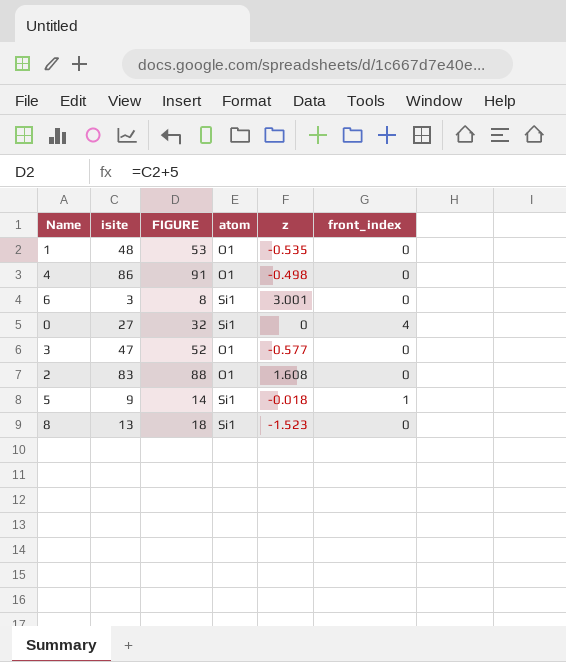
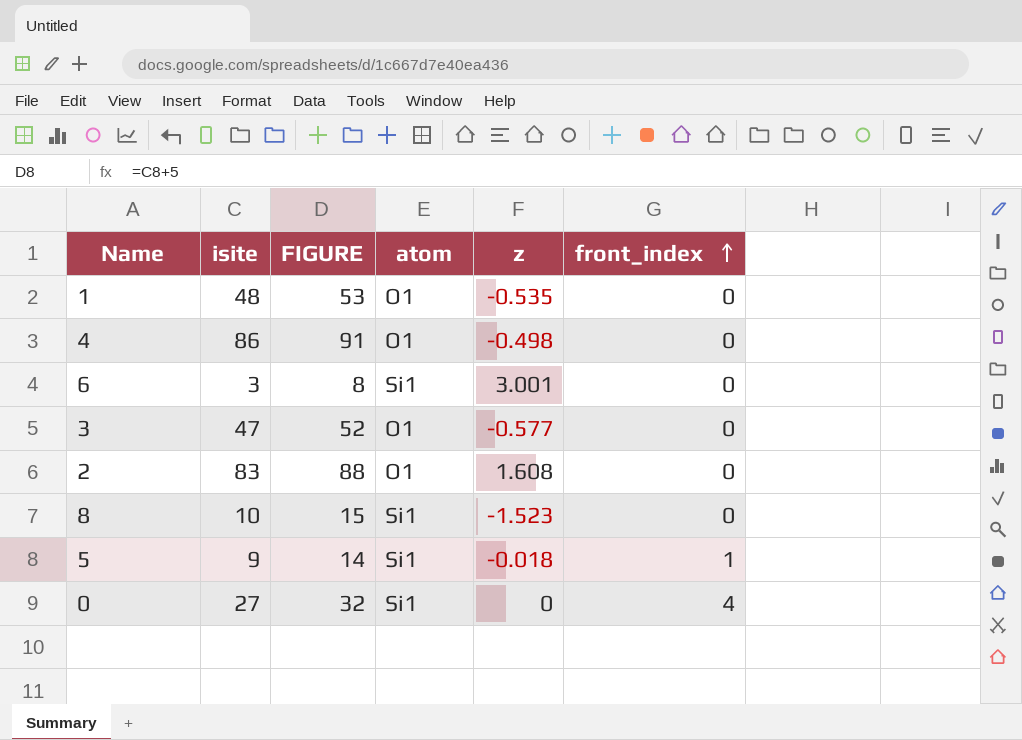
row order: none -> front_index ascending
8 | isite: 13 -> 10
8 | FIGURE: 18 -> 15

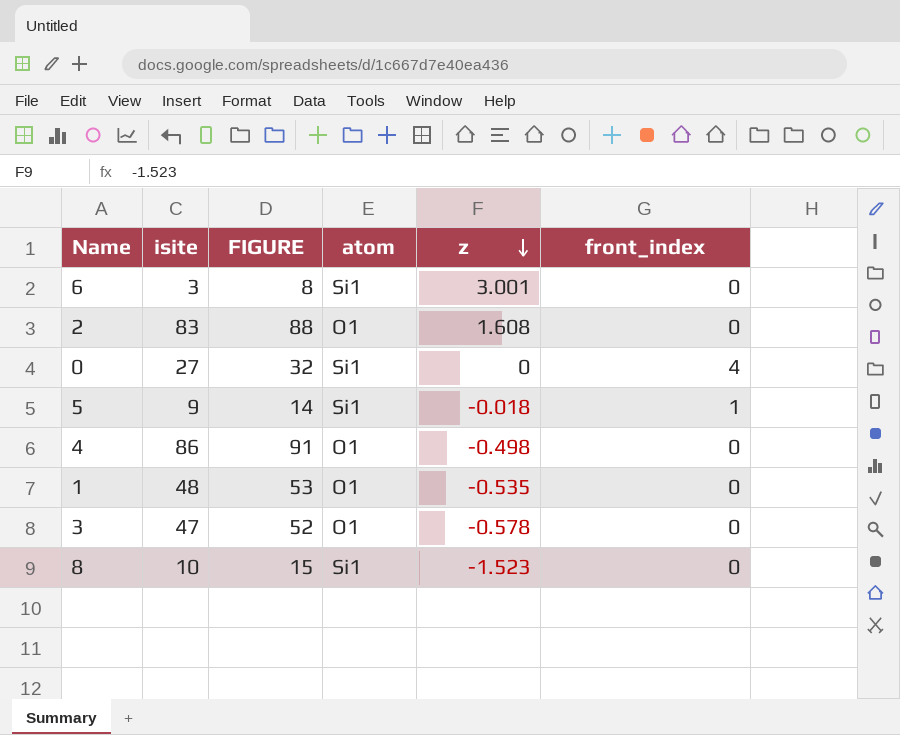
row order: front_index ascending -> z descending
3 | z: -0.577 -> -0.578

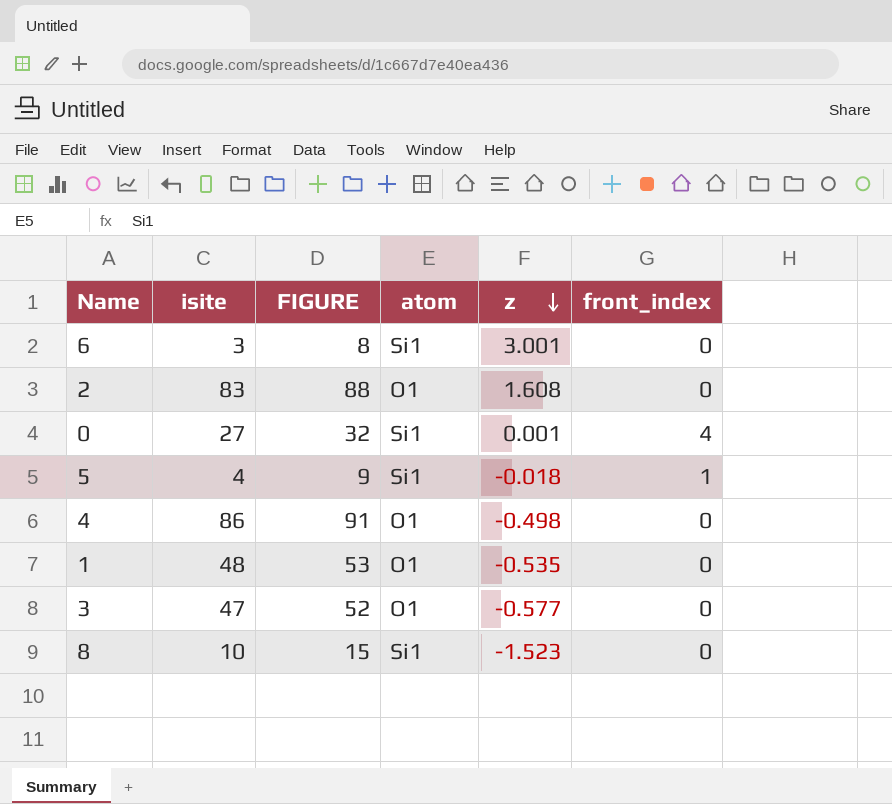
0 | z: 0 -> 0.001
5 | isite: 9 -> 4
5 | FIGURE: 14 -> 9
3 | z: -0.578 -> -0.577

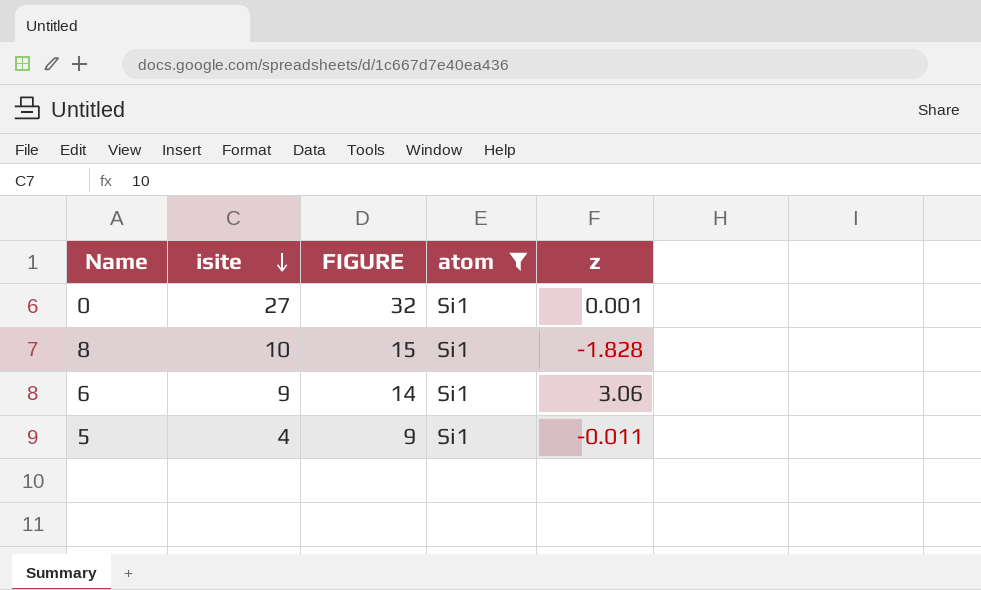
filter: none -> atom = Si1
row order: z descending -> isite descending
column front_index | position: 6 -> none
8 | z: -1.523 -> -1.828
6 | isite: 3 -> 9
6 | FIGURE: 8 -> 14
6 | z: 3.001 -> 3.06
5 | z: -0.018 -> -0.011

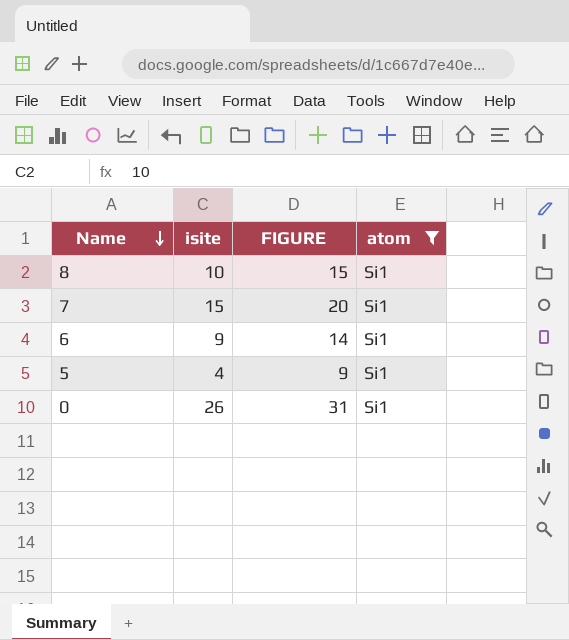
row order: isite descending -> Name descending
column z | position: 5 -> none
row 7: none -> 15 | 20 | Si1
0 | isite: 27 -> 26
0 | FIGURE: 32 -> 31

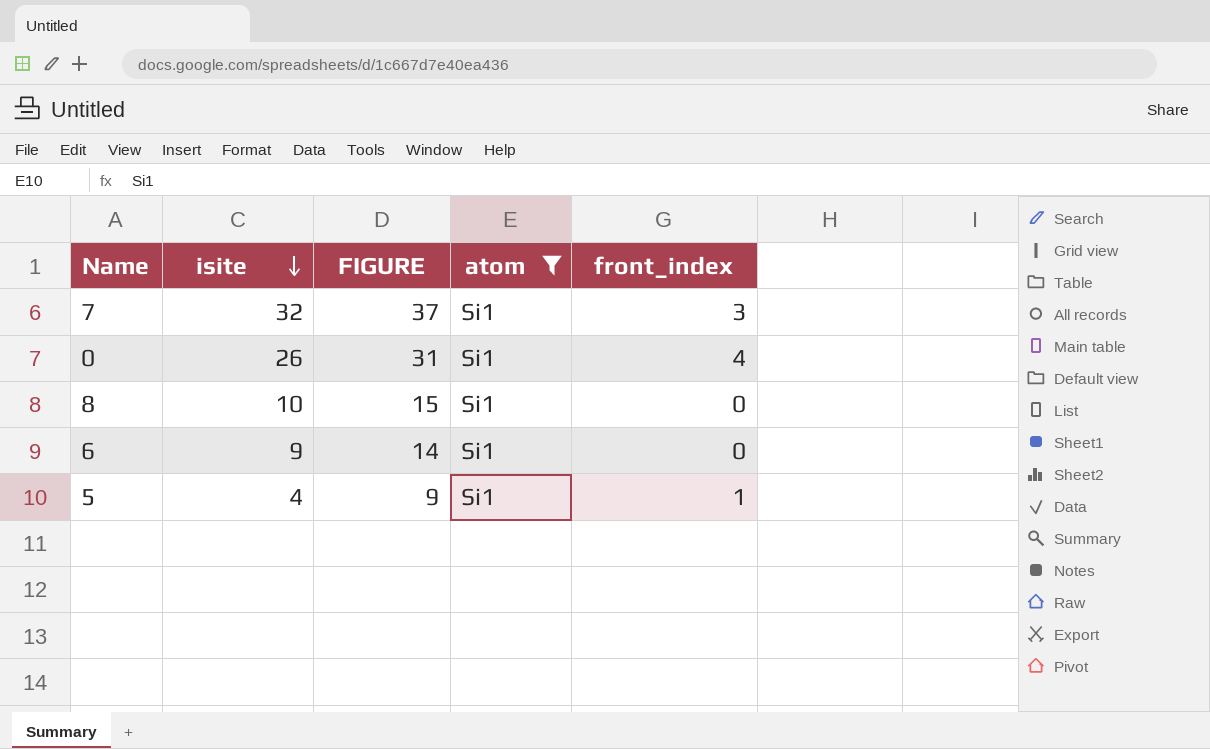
row order: Name descending -> isite descending
column front_index | position: none -> 5
7 | isite: 15 -> 32
7 | FIGURE: 20 -> 37

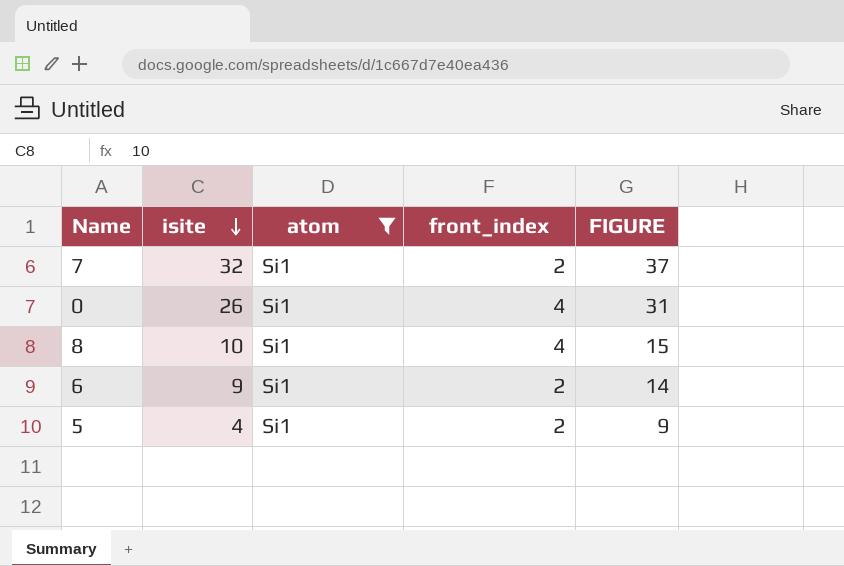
column FIGURE | position: 3 -> 5
7 | front_index: 3 -> 2
8 | front_index: 0 -> 4
6 | front_index: 0 -> 2
5 | front_index: 1 -> 2

